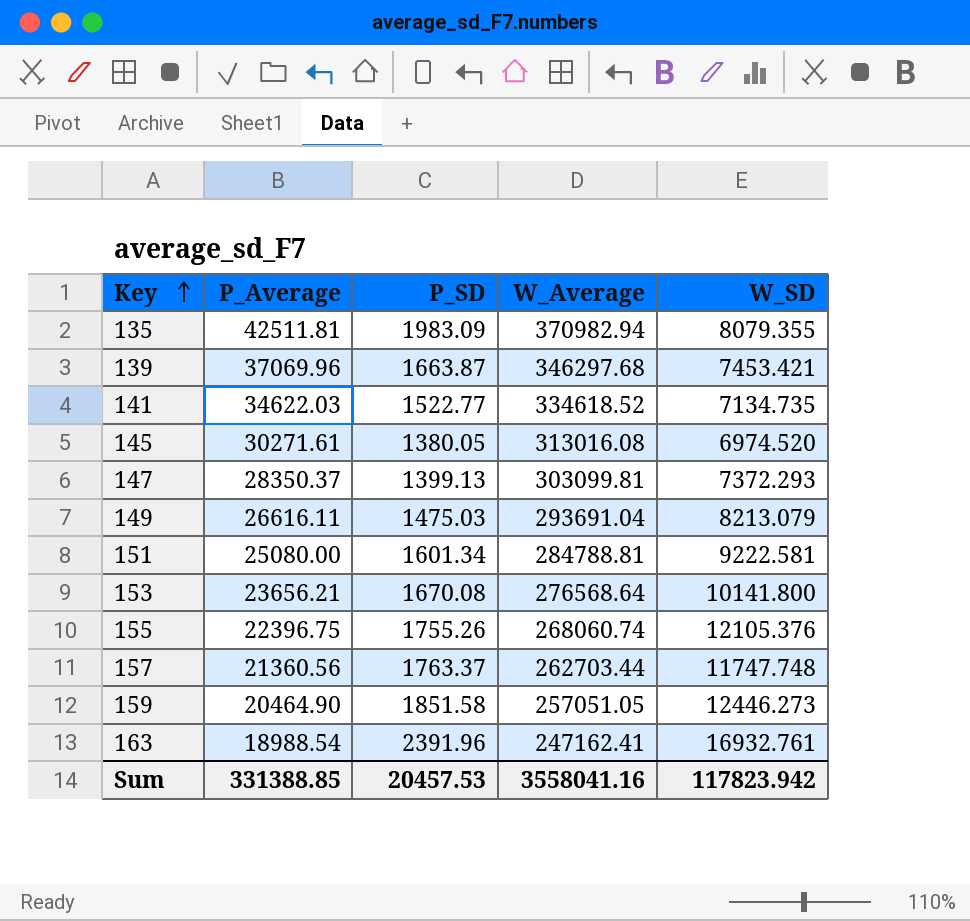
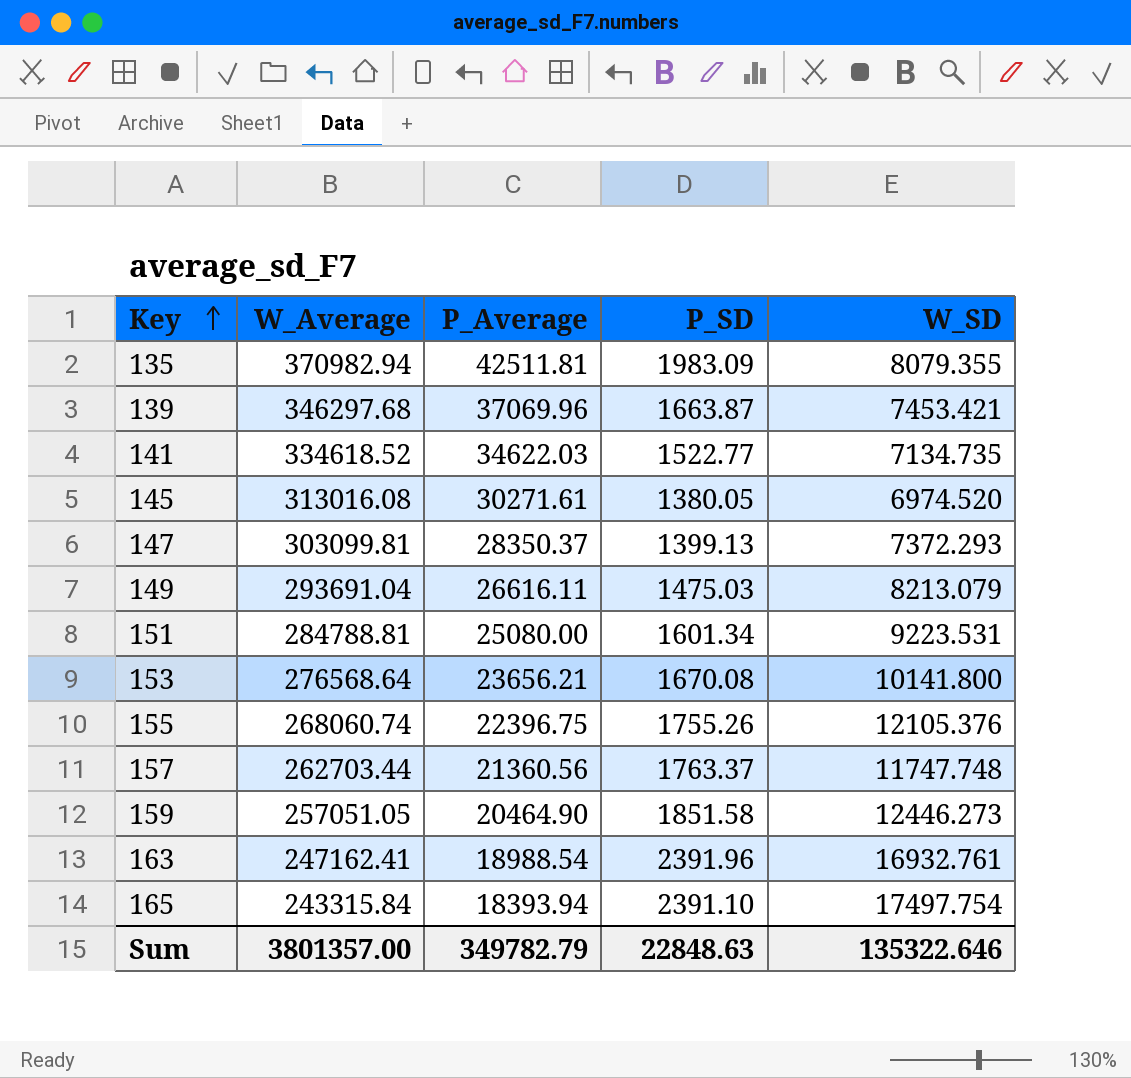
column W_Average | position: 4 -> 2
151 | W_SD: 9222.581 -> 9223.531
row 165: none -> 243315.84 | 18393.94 | 2391.10 | 17497.754
Sum | W_Average: 3558041.16 -> 3801357.00
Sum | P_Average: 331388.85 -> 349782.79
Sum | P_SD: 20457.53 -> 22848.63
Sum | W_SD: 117823.942 -> 135322.646

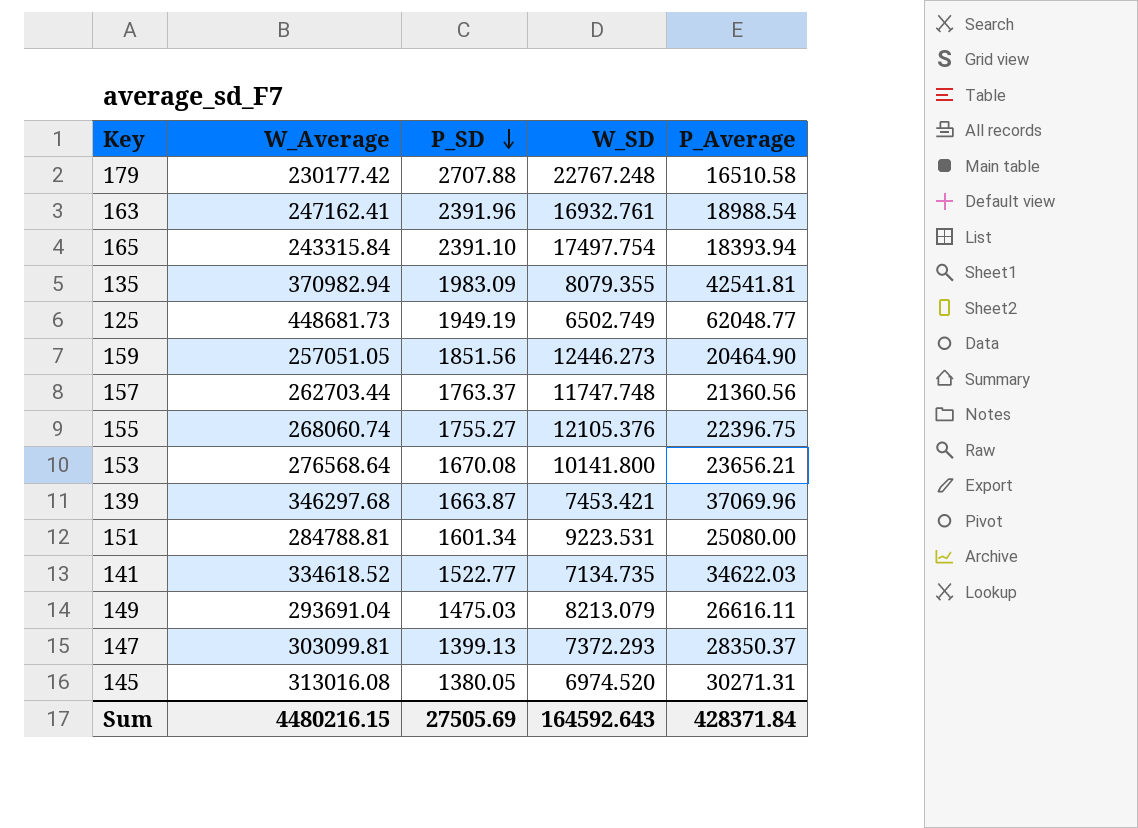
row order: Key ascending -> P_SD descending
column P_Average | position: 3 -> 5
row 179: none -> 230177.42 | 2707.88 | 22767.248 | 16510.58
135 | P_Average: 42511.81 -> 42541.81
row 125: none -> 448681.73 | 1949.19 | 6502.749 | 62048.77
159 | P_SD: 1851.58 -> 1851.56
155 | P_SD: 1755.26 -> 1755.27
145 | P_Average: 30271.61 -> 30271.31
Sum | W_Average: 3801357.00 -> 4480216.15
Sum | P_SD: 22848.63 -> 27505.69
Sum | W_SD: 135322.646 -> 164592.643
Sum | P_Average: 349782.79 -> 428371.84

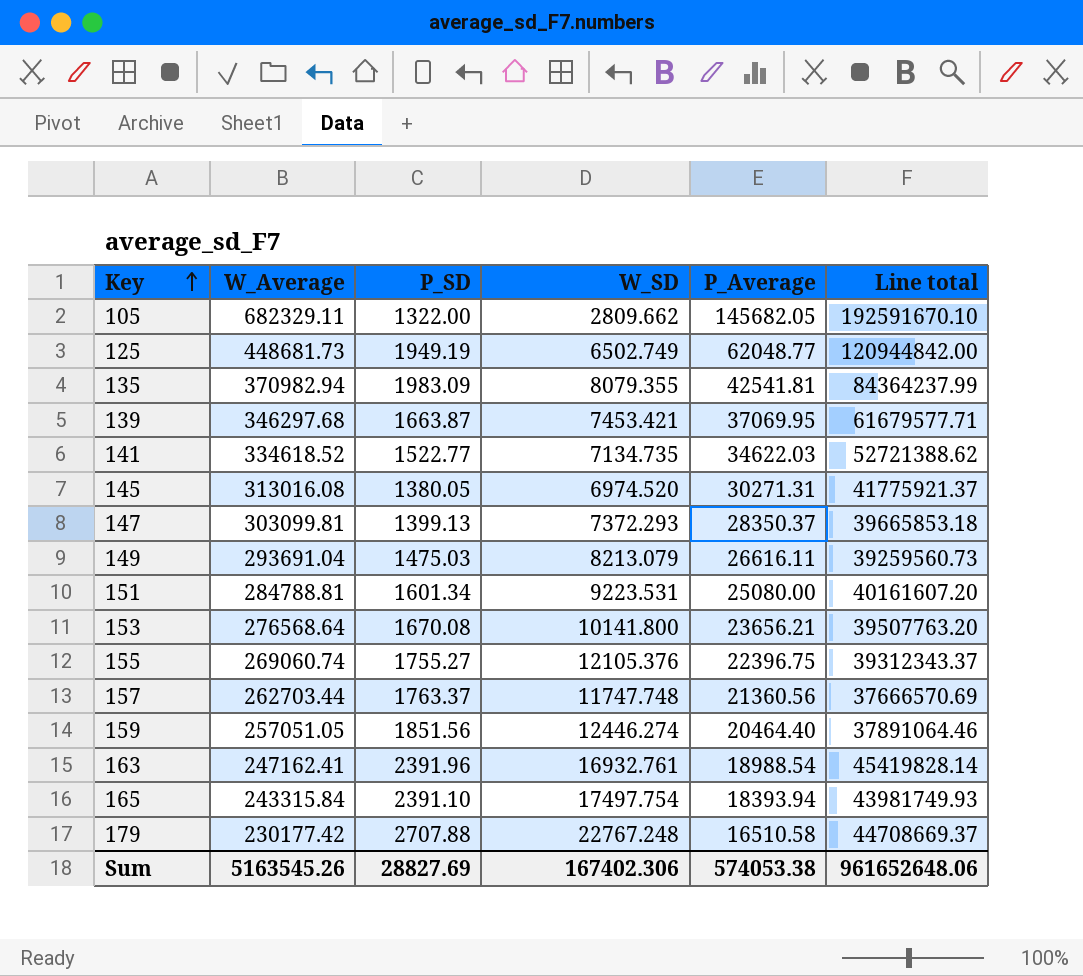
row order: P_SD descending -> Key ascending
column Line total | formula: none -> [P_SD] * [P_Average]
row 105: none -> 682329.11 | 1322.00 | 2809.662 | 145682.05 | 192591670.10
139 | P_Average: 37069.96 -> 37069.95
155 | W_Average: 268060.74 -> 269060.74
159 | W_SD: 12446.273 -> 12446.274
159 | P_Average: 20464.90 -> 20464.40
Sum | W_Average: 4480216.15 -> 5163545.26
Sum | P_SD: 27505.69 -> 28827.69
Sum | W_SD: 164592.643 -> 167402.306
Sum | P_Average: 428371.84 -> 574053.38

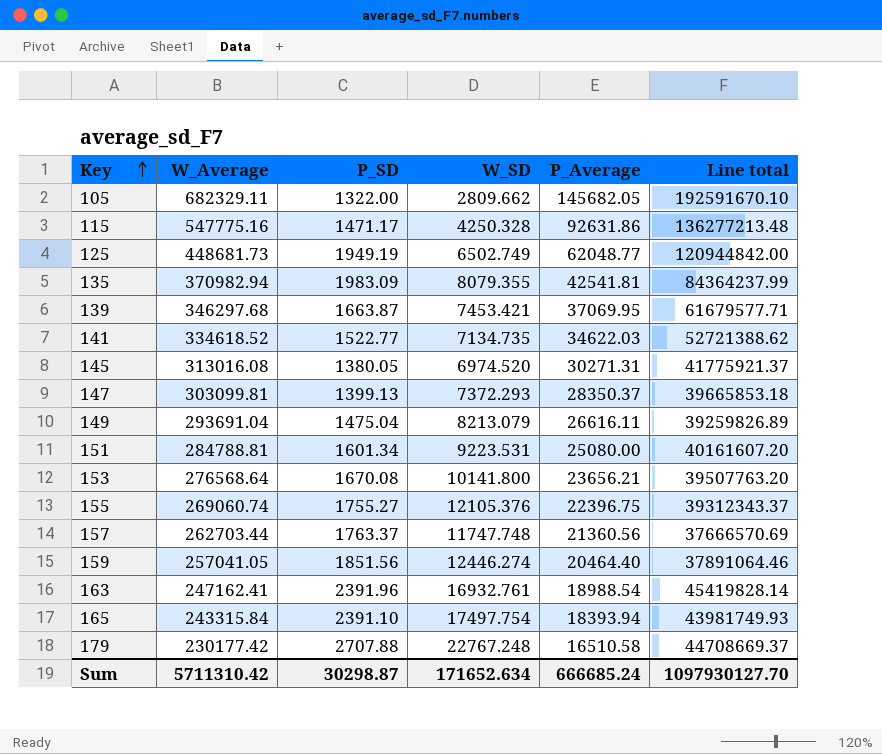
row 115: none -> 547775.16 | 1471.17 | 4250.328 | 92631.86 | 136277213.48
149 | P_SD: 1475.03 -> 1475.04
149 | Line total: 39259560.73 -> 39259826.89
159 | W_Average: 257051.05 -> 257041.05
Sum | W_Average: 5163545.26 -> 5711310.42
Sum | P_SD: 28827.69 -> 30298.87
Sum | W_SD: 167402.306 -> 171652.634
Sum | P_Average: 574053.38 -> 666685.24
Sum | Line total: 961652648.06 -> 1097930127.70

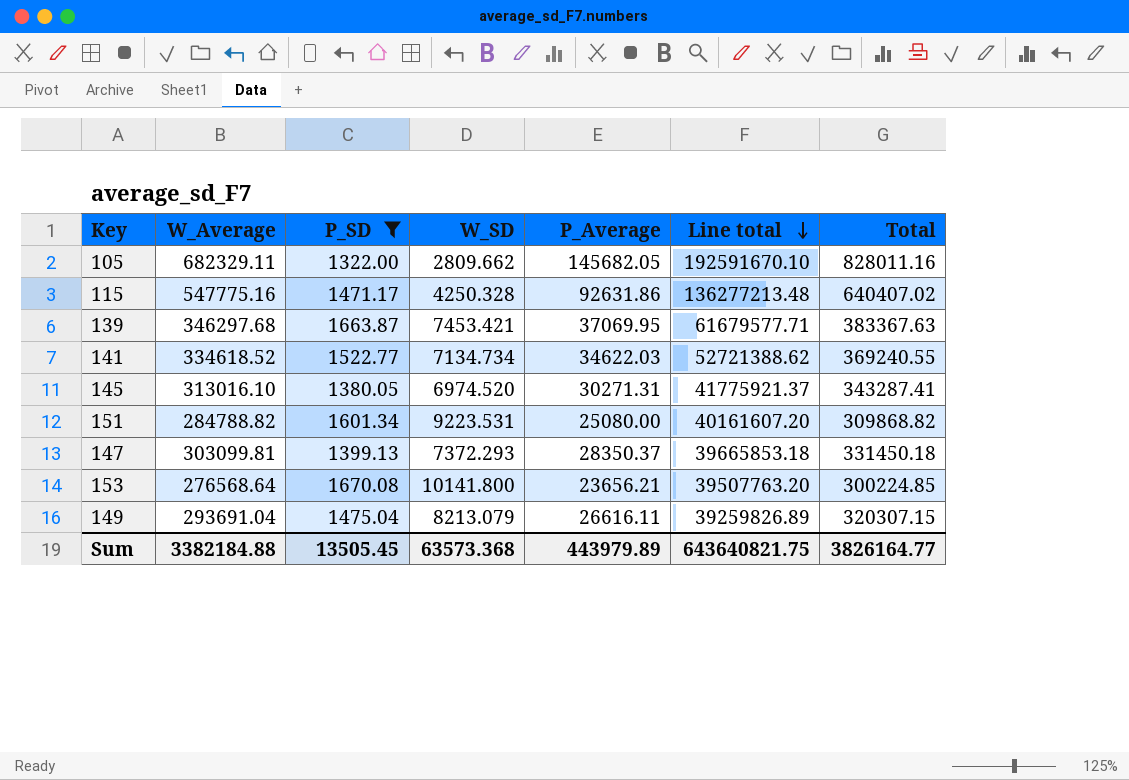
filter: none -> P_SD <= 1670.08
row order: Key ascending -> Line total descending
column Total | formula: none -> [W_Average] + [P_Average]
141 | W_SD: 7134.735 -> 7134.734
145 | W_Average: 313016.08 -> 313016.10
151 | W_Average: 284788.81 -> 284788.82
Sum | W_Average: 5711310.42 -> 3382184.88
Sum | P_SD: 30298.87 -> 13505.45
Sum | W_SD: 171652.634 -> 63573.368
Sum | P_Average: 666685.24 -> 443979.89
Sum | Line total: 1097930127.70 -> 643640821.75

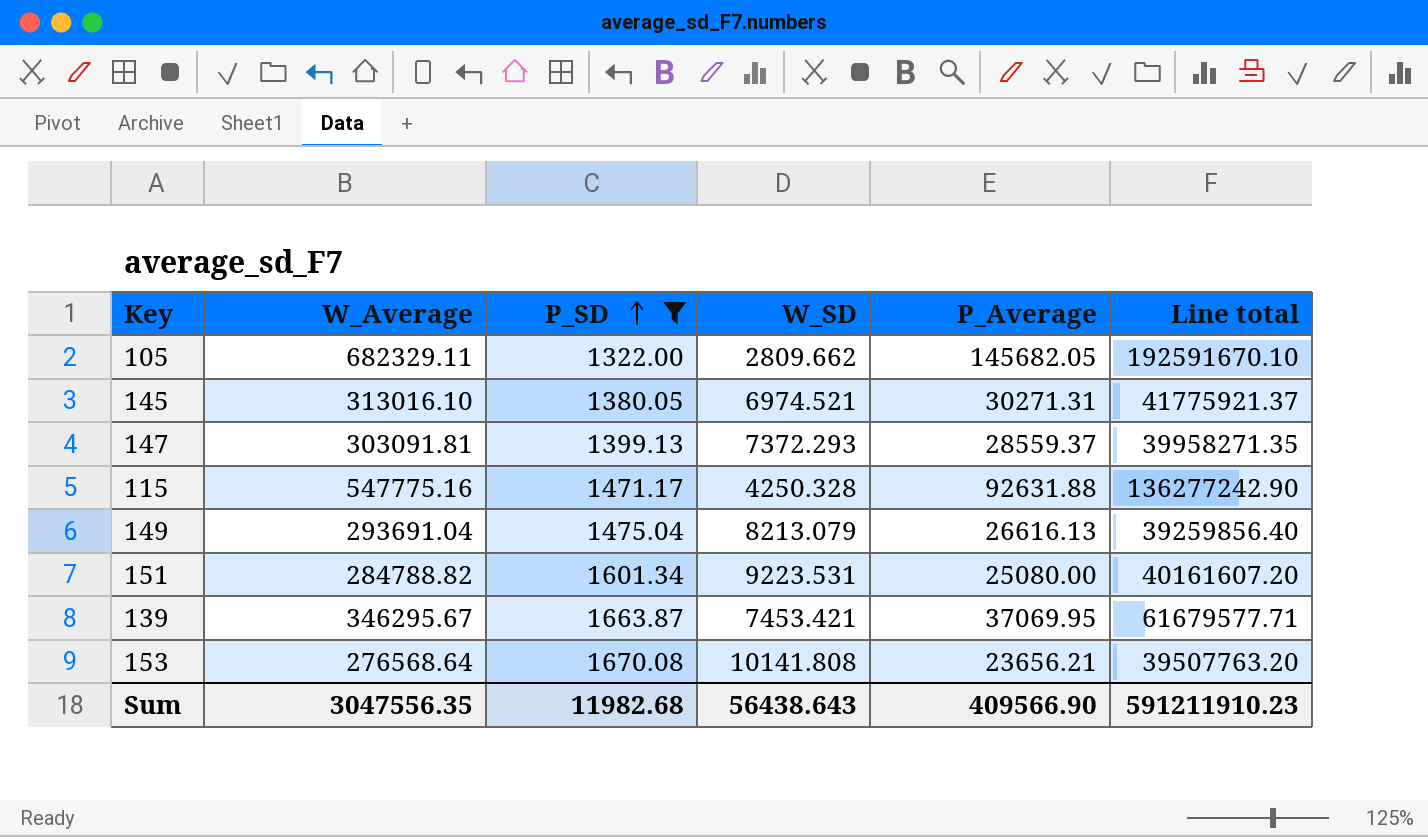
row order: Line total descending -> P_SD ascending
column Total | formula: [W_Average] + [P_Average] -> none
row 141: 334618.52 | 1522.77 | 7134.734 | 34622.03 | 52721388.62 | 369240.55 -> none
145 | W_SD: 6974.520 -> 6974.521
147 | W_Average: 303099.81 -> 303091.81
147 | P_Average: 28350.37 -> 28559.37
147 | Line total: 39665853.18 -> 39958271.35
115 | P_Average: 92631.86 -> 92631.88
115 | Line total: 136277213.48 -> 136277242.90
149 | P_Average: 26616.11 -> 26616.13
149 | Line total: 39259826.89 -> 39259856.40
139 | W_Average: 346297.68 -> 346295.67
153 | W_SD: 10141.800 -> 10141.808
Sum | W_Average: 3382184.88 -> 3047556.35
Sum | P_SD: 13505.45 -> 11982.68
Sum | W_SD: 63573.368 -> 56438.643
Sum | P_Average: 443979.89 -> 409566.90
Sum | Line total: 643640821.75 -> 591211910.23

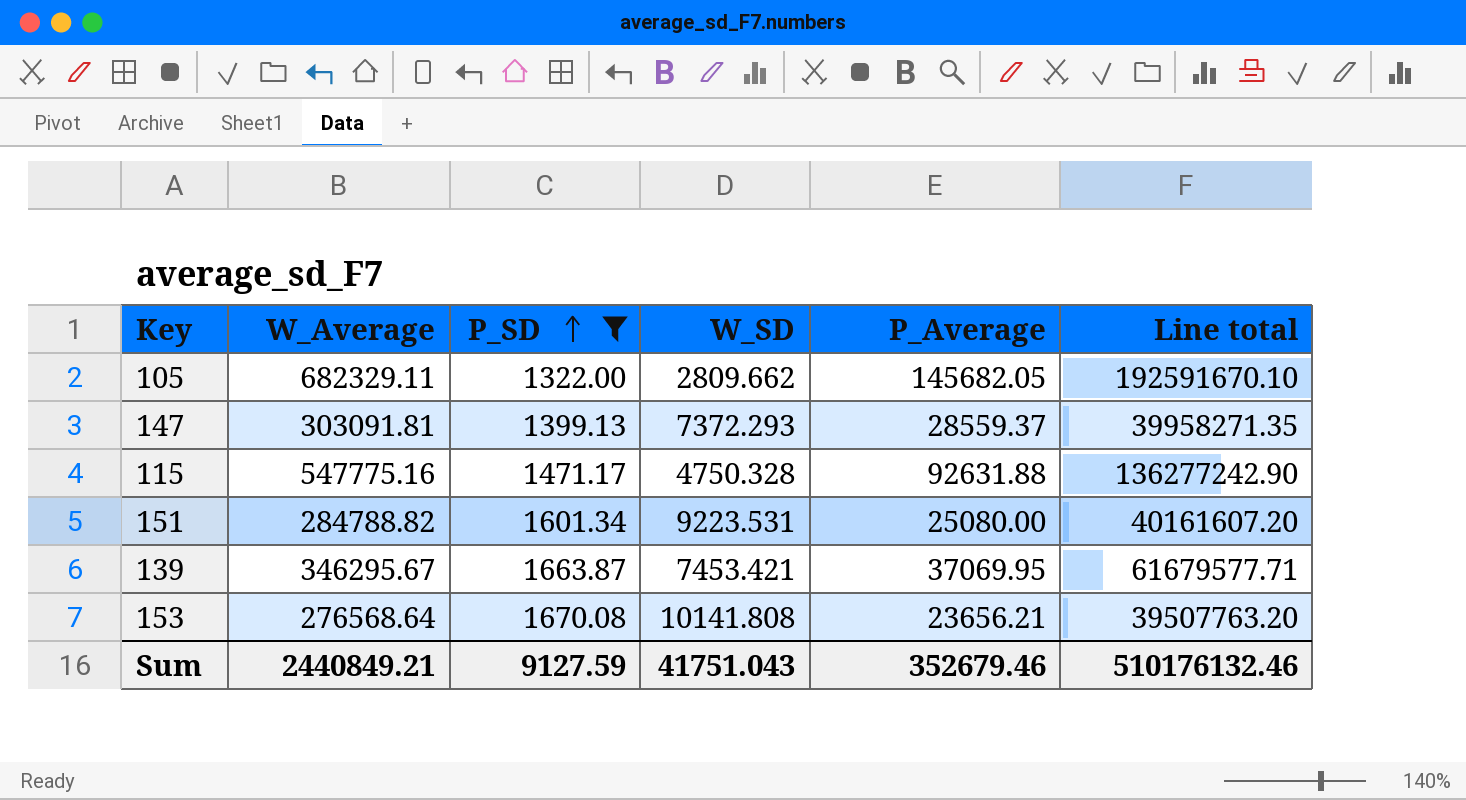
row 145: 313016.10 | 1380.05 | 6974.521 | 30271.31 | 41775921.37 -> none
row 149: 293691.04 | 1475.04 | 8213.079 | 26616.13 | 39259856.40 -> none
115 | W_SD: 4250.328 -> 4750.328
Sum | W_Average: 3047556.35 -> 2440849.21
Sum | P_SD: 11982.68 -> 9127.59
Sum | W_SD: 56438.643 -> 41751.043
Sum | P_Average: 409566.90 -> 352679.46
Sum | Line total: 591211910.23 -> 510176132.46

